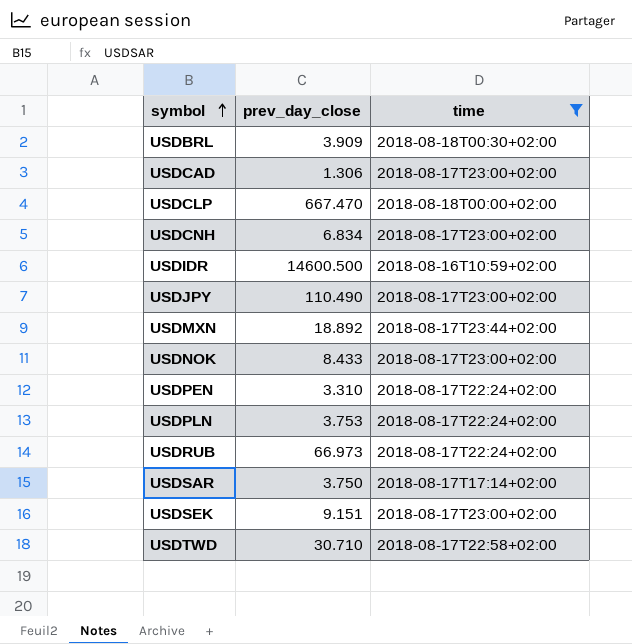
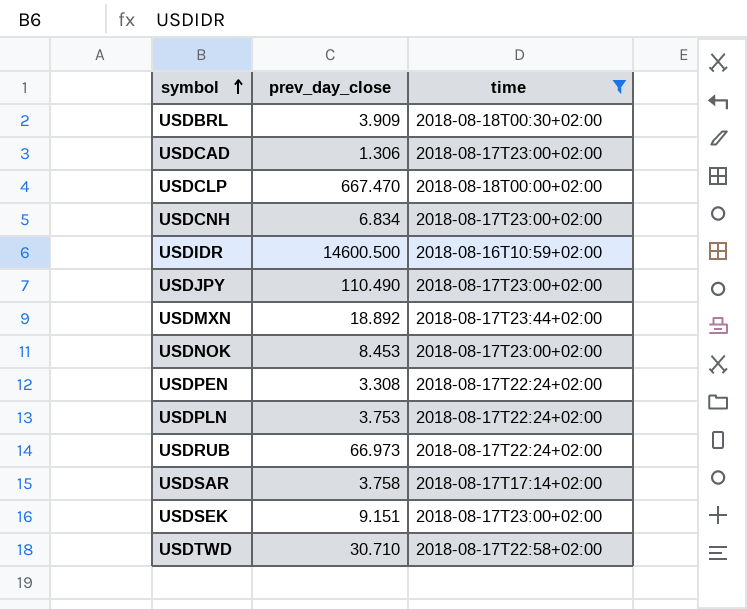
USDNOK | prev_day_close: 8.433 -> 8.453
USDPEN | prev_day_close: 3.310 -> 3.308
USDSAR | prev_day_close: 3.750 -> 3.758

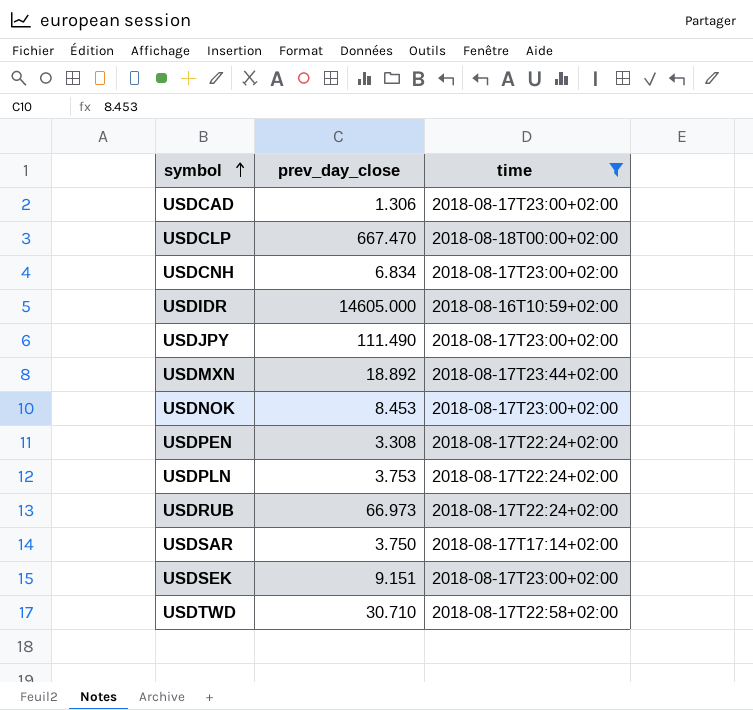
row USDBRL: 3.909 | 2018-08-18T00:30+02:00 -> none
USDIDR | prev_day_close: 14600.500 -> 14605.000
USDJPY | prev_day_close: 110.490 -> 111.490
USDSAR | prev_day_close: 3.758 -> 3.750

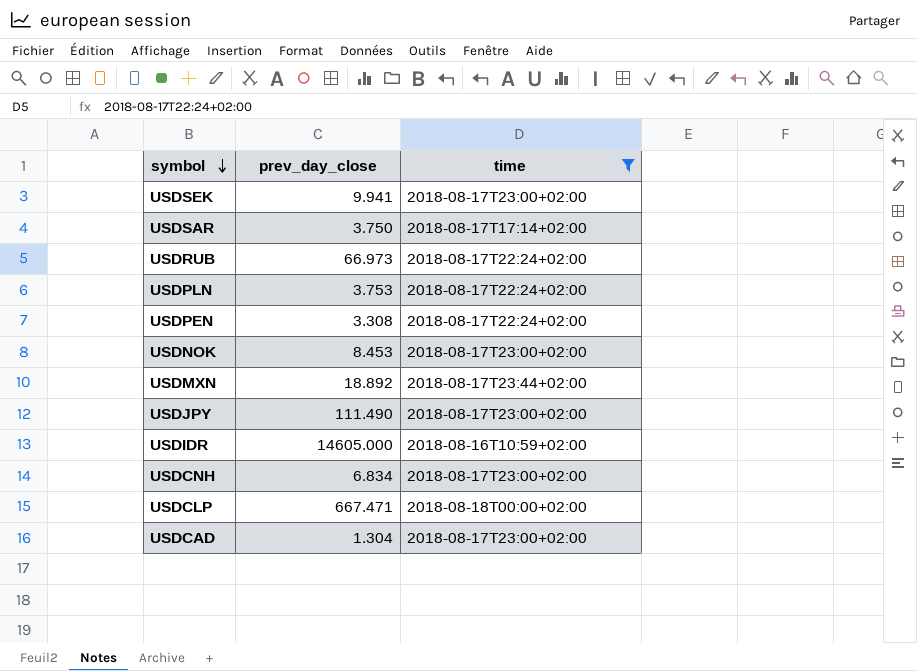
row order: symbol ascending -> symbol descending
row USDTWD: 30.710 | 2018-08-17T22:58+02:00 -> none
USDSEK | prev_day_close: 9.151 -> 9.941
USDCLP | prev_day_close: 667.470 -> 667.471
USDCAD | prev_day_close: 1.306 -> 1.304

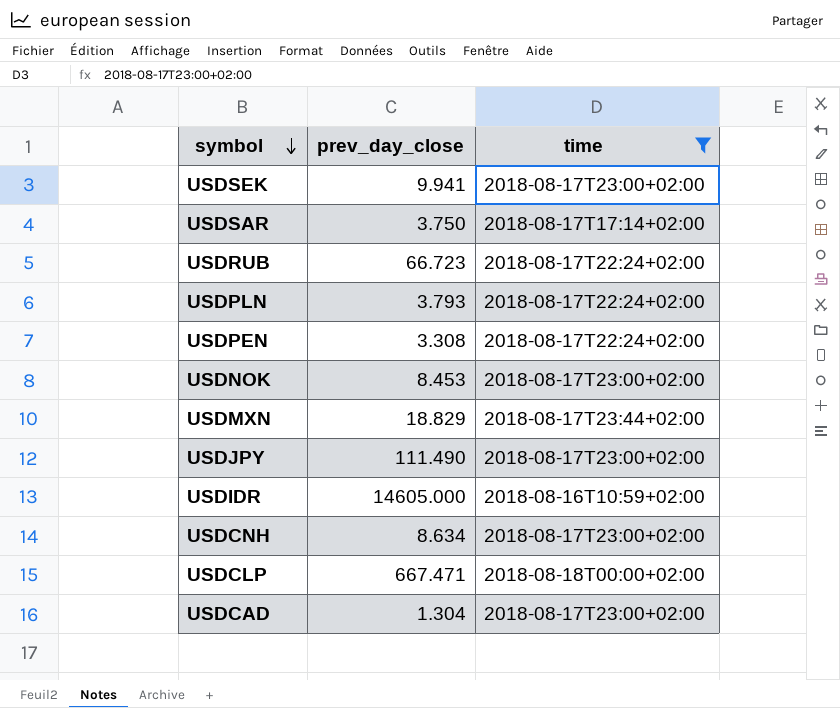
USDRUB | prev_day_close: 66.973 -> 66.723
USDPLN | prev_day_close: 3.753 -> 3.793
USDMXN | prev_day_close: 18.892 -> 18.829
USDCNH | prev_day_close: 6.834 -> 8.634

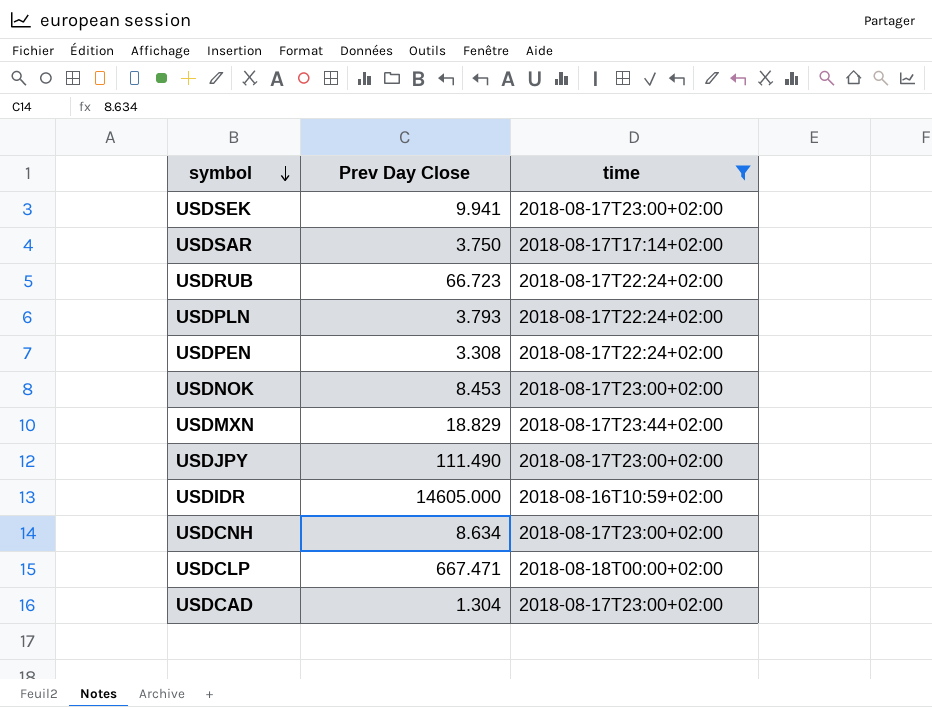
column name: prev_day_close -> Prev Day Close

